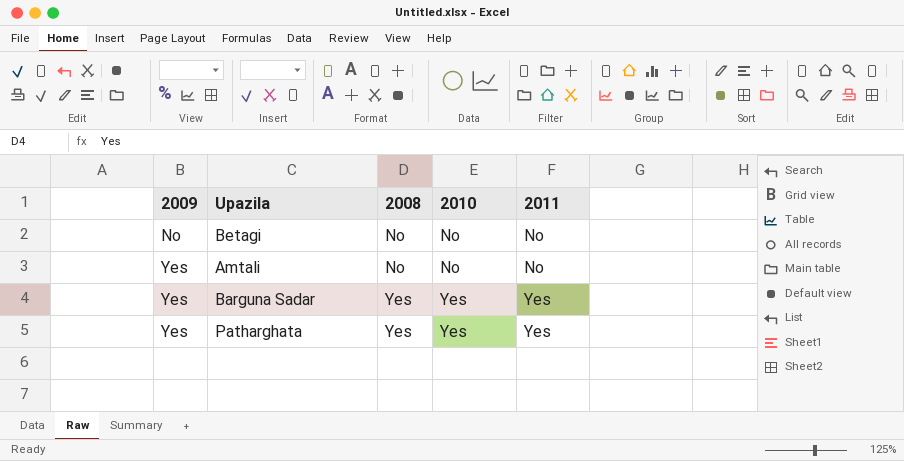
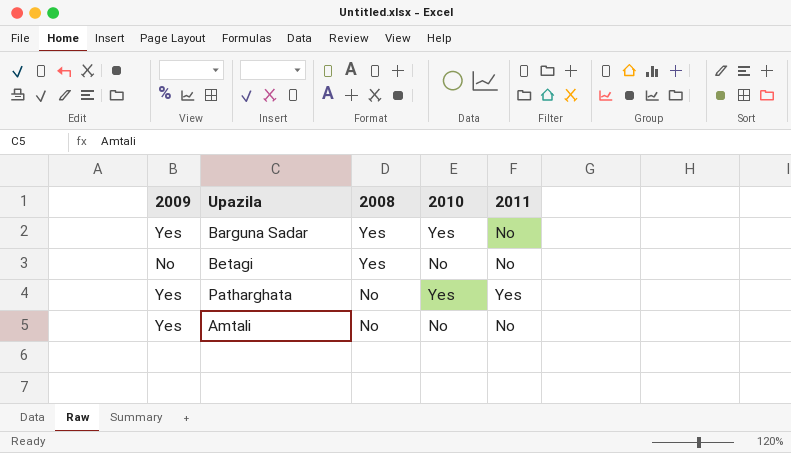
row order: 2009 ascending -> 2008 descending
Barguna Sadar | 2011: Yes -> No
Betagi | 2008: No -> Yes
Patharghata | 2008: Yes -> No

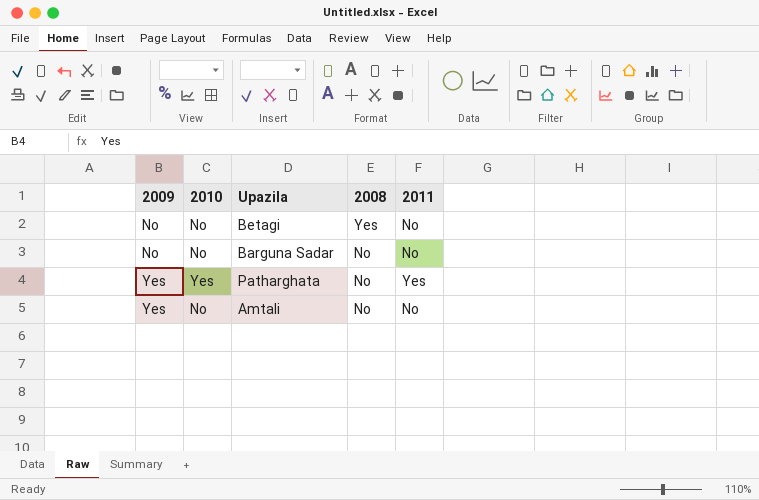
row order: 2008 descending -> 2009 ascending
column 2010 | position: 4 -> 2
Barguna Sadar | 2009: Yes -> No
Barguna Sadar | 2010: Yes -> No
Barguna Sadar | 2008: Yes -> No

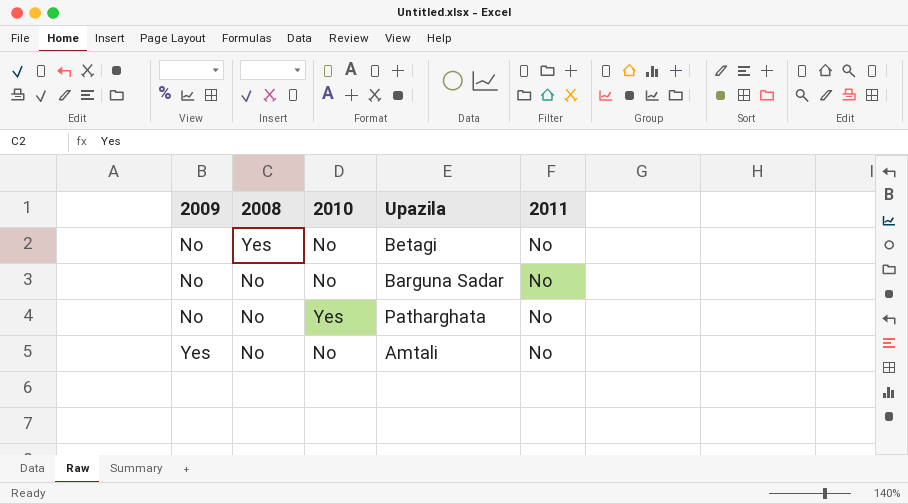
column 2008 | position: 4 -> 2
Patharghata | 2009: Yes -> No
Patharghata | 2011: Yes -> No

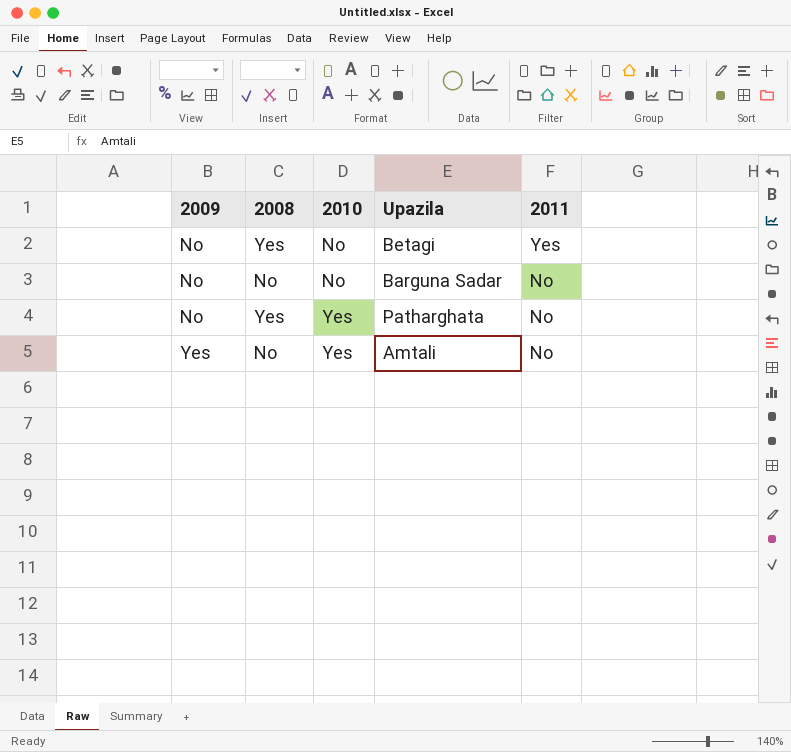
Betagi | 2011: No -> Yes
Patharghata | 2008: No -> Yes
Amtali | 2010: No -> Yes

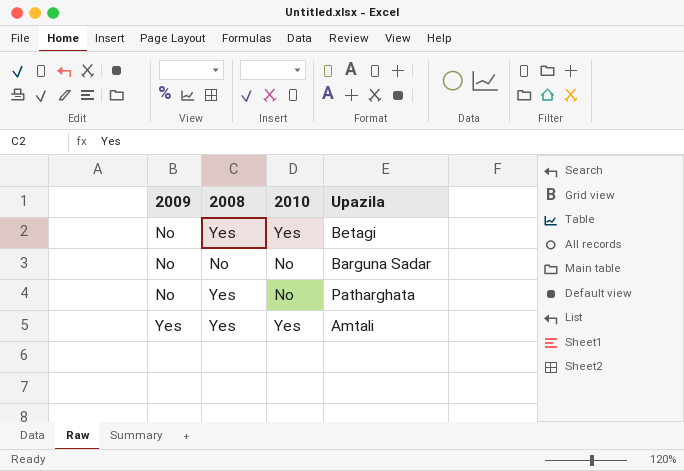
column 2011 | position: 5 -> none
Betagi | 2010: No -> Yes
Patharghata | 2010: Yes -> No
Amtali | 2008: No -> Yes

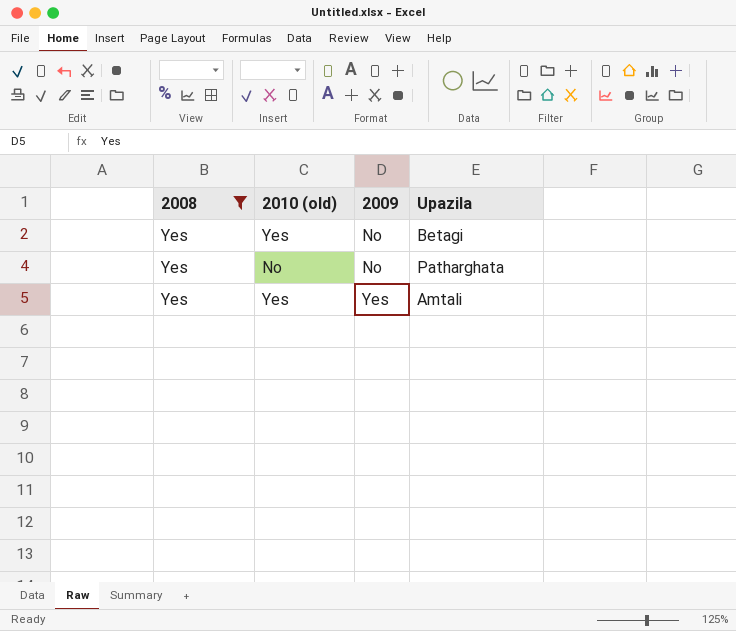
filter: none -> 2008 = Yes
column name: 2010 -> 2010 (old)
column 2009 | position: 1 -> 3

